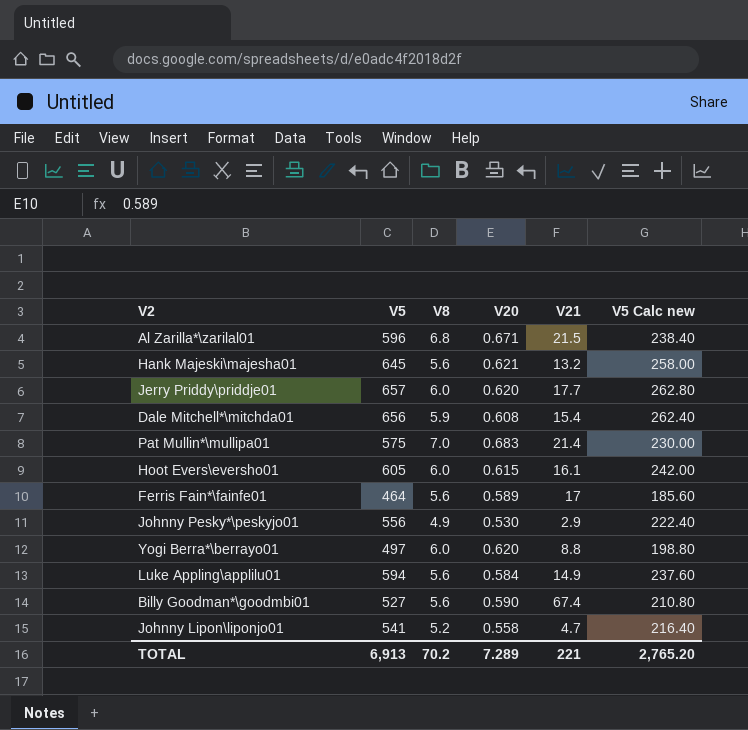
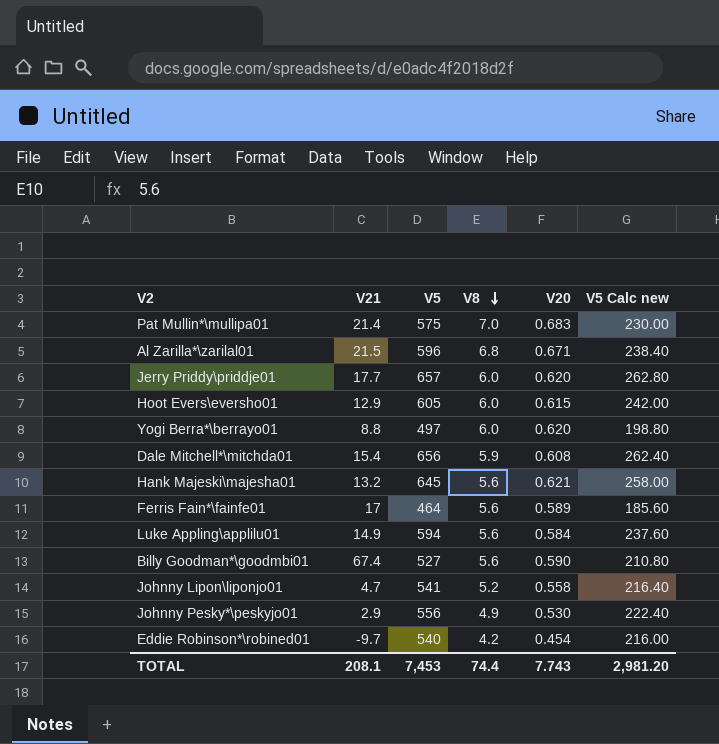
row order: none -> V8 descending
column V21 | position: 5 -> 2
Hoot Evers\eversho01 | V21: 16.1 -> 12.9
row Eddie Robinson*\robined01: none -> -9.7 | 540 | 4.2 | 0.454 | 216.00
TOTAL | V21: 221 -> 208.1
TOTAL | V5: 6,913 -> 7,453
TOTAL | V8: 70.2 -> 74.4
TOTAL | V20: 7.289 -> 7.743
TOTAL | V5 Calc new: 2,765.20 -> 2,981.20

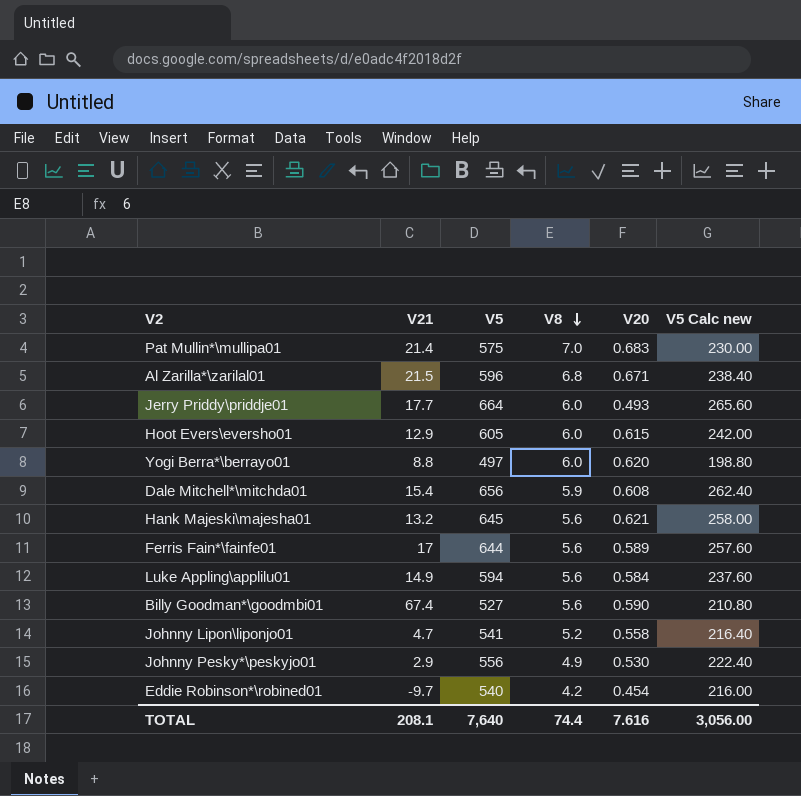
Jerry Priddy\priddje01 | V5: 657 -> 664
Jerry Priddy\priddje01 | V20: 0.620 -> 0.493
Jerry Priddy\priddje01 | V5 Calc new: 262.80 -> 265.60
Ferris Fain*\fainfe01 | V5: 464 -> 644
Ferris Fain*\fainfe01 | V5 Calc new: 185.60 -> 257.60
TOTAL | V5: 7,453 -> 7,640
TOTAL | V20: 7.743 -> 7.616
TOTAL | V5 Calc new: 2,981.20 -> 3,056.00

